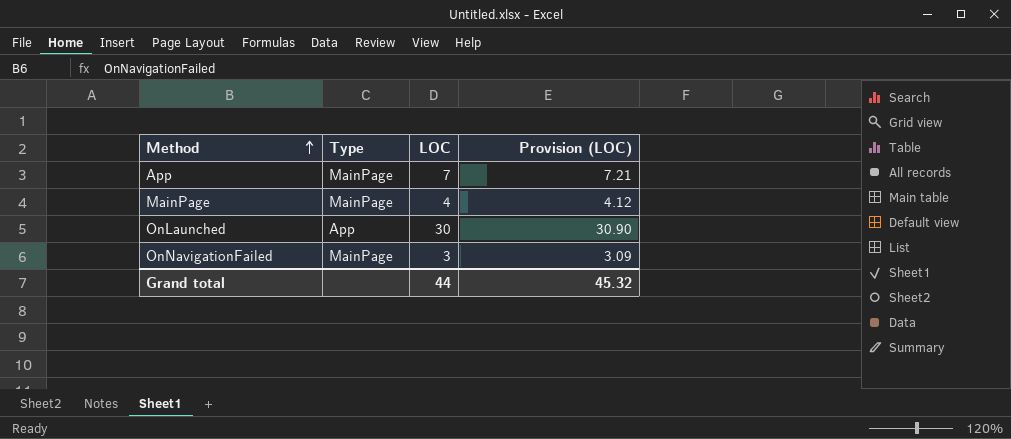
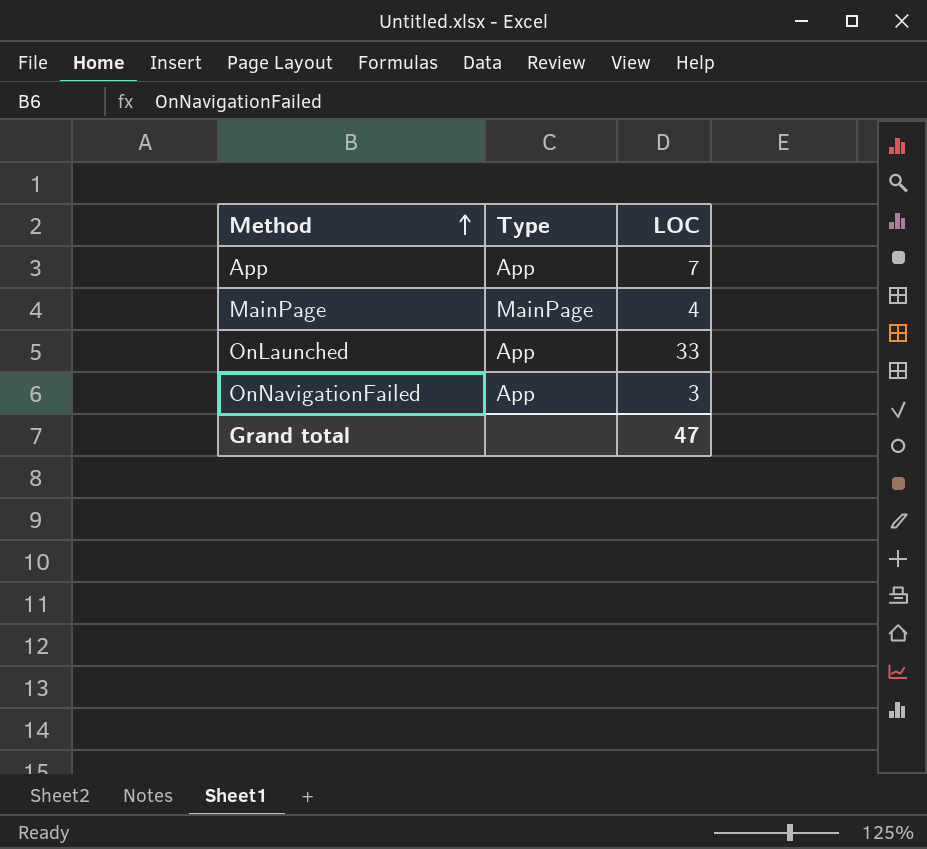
column Provision (LOC) | formula: [LOC] * 1.03 -> none
App | Type: MainPage -> App
OnLaunched | LOC: 30 -> 33
OnNavigationFailed | Type: MainPage -> App
Grand total | LOC: 44 -> 47

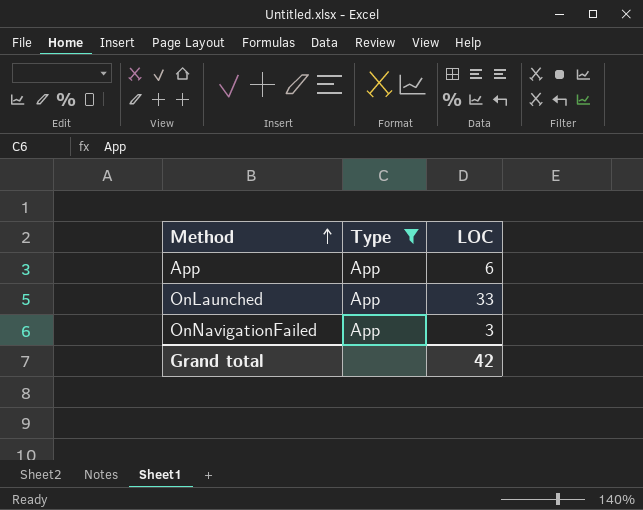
filter: none -> Type = App
App | LOC: 7 -> 6
Grand total | LOC: 47 -> 42

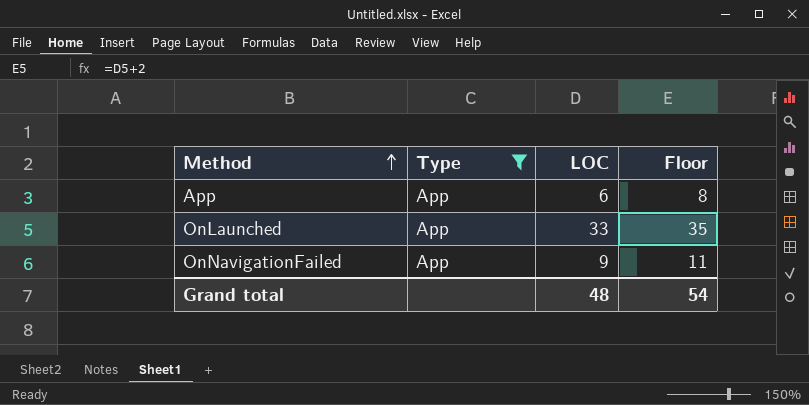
column Floor | formula: none -> [LOC] + 2
OnNavigationFailed | LOC: 3 -> 9
Grand total | LOC: 42 -> 48

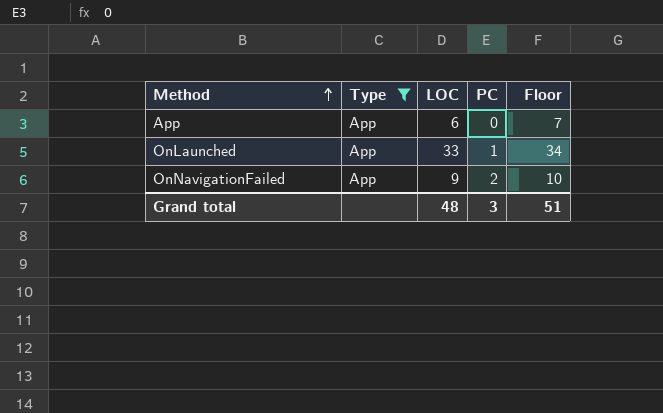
column PC | position: none -> 4
column Floor | formula: [LOC] + 2 -> [LOC] + 1
Grand total | Floor: 54 -> 51

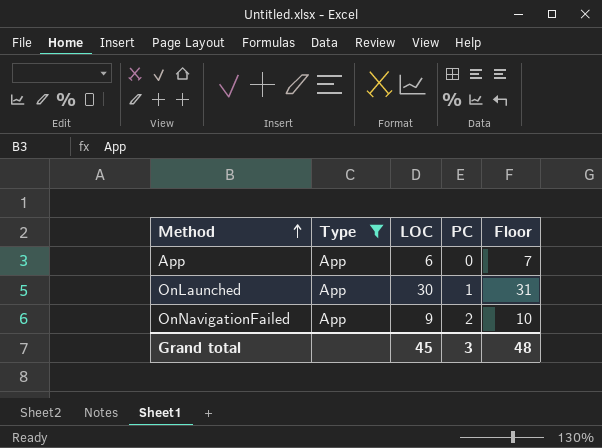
OnLaunched | LOC: 33 -> 30
OnLaunched | Floor: 34 -> 31
Grand total | LOC: 48 -> 45
Grand total | Floor: 51 -> 48

